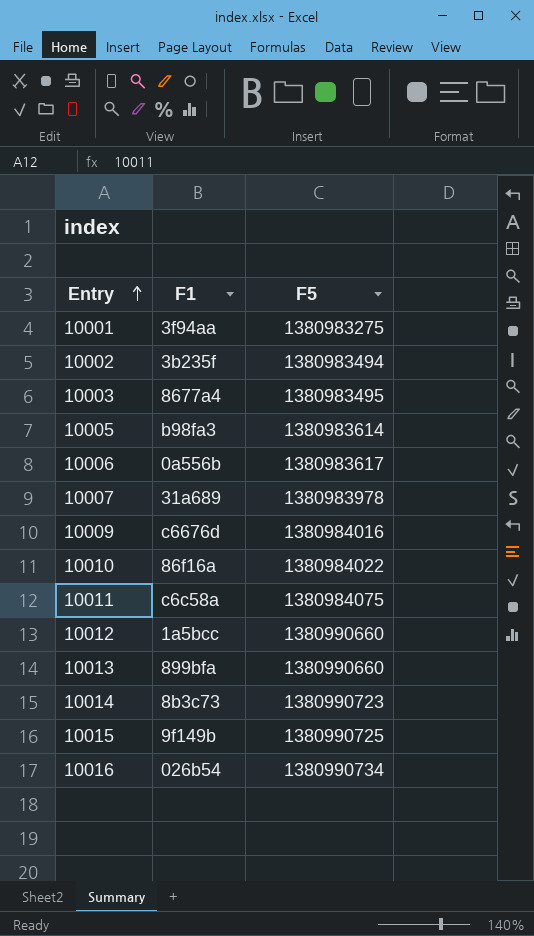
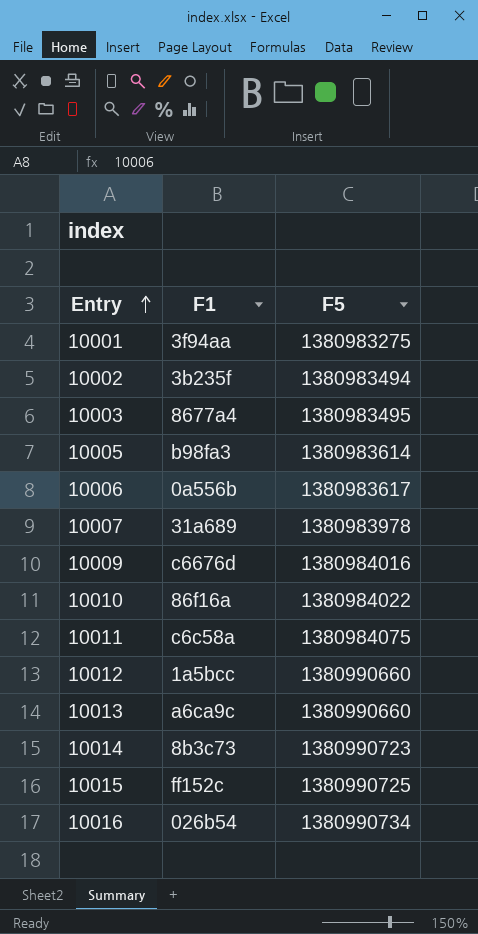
10013 | F1: 899bfa -> a6ca9c
10015 | F1: 9f149b -> ff152c

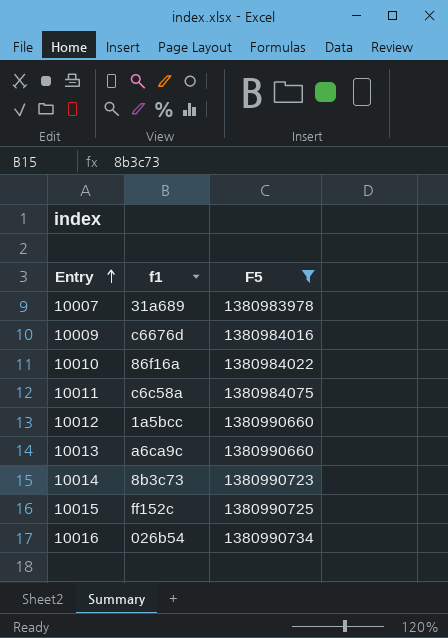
filter: none -> F5 >= 1380983978
column name: F1 -> f1

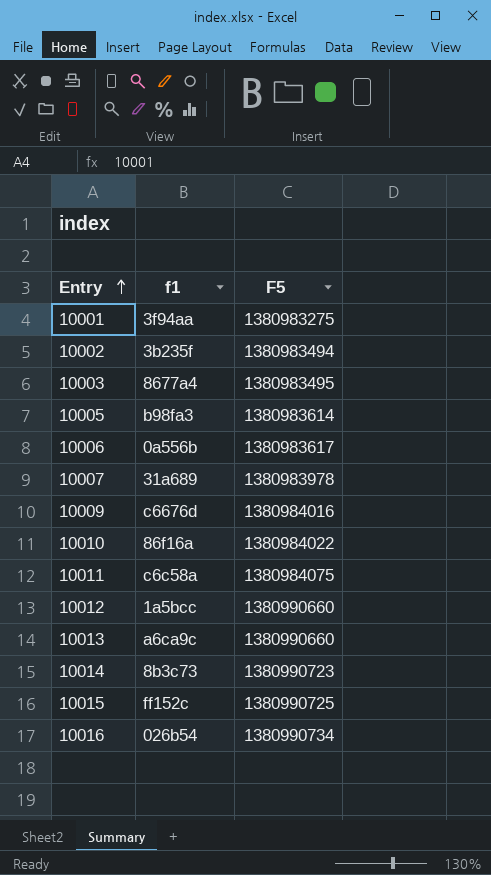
filter: F5 >= 1380983978 -> none

